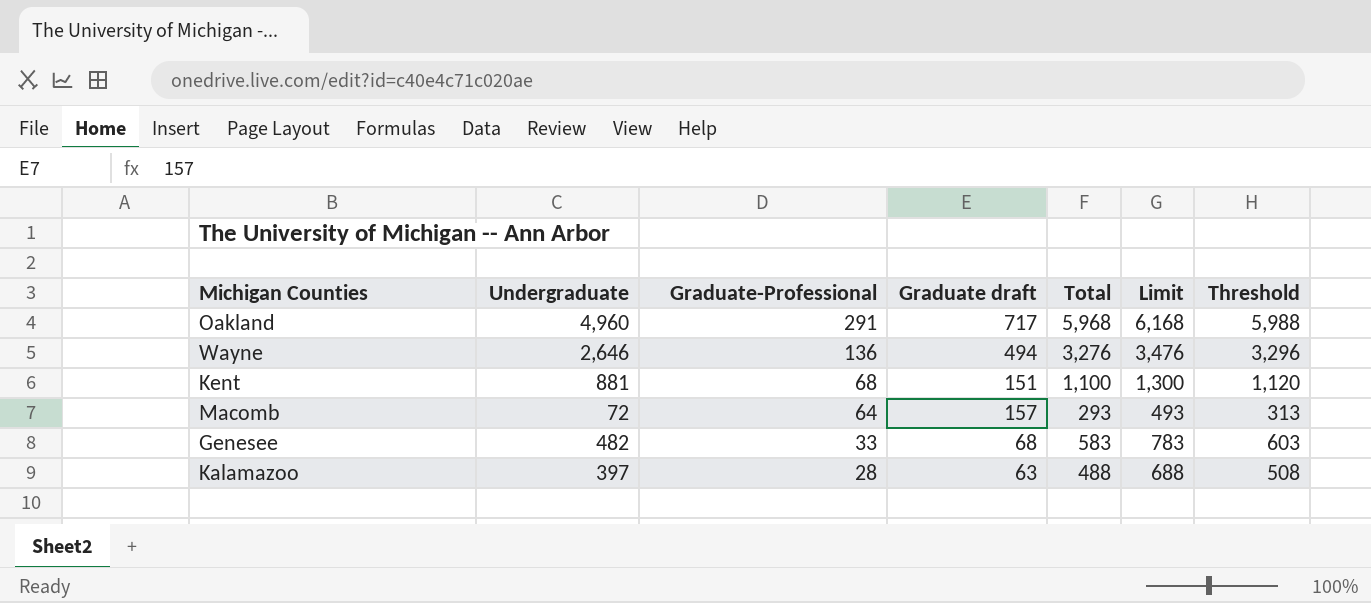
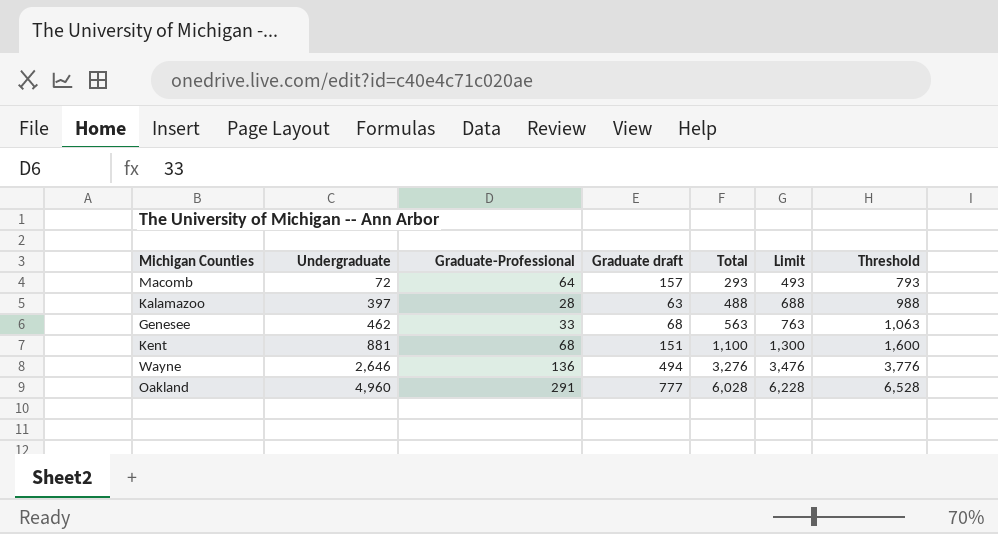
row order: Graduate-Professional descending -> Undergraduate ascending
column Threshold | formula: [Total] + 20 -> [Total] + 500
Genesee | Undergraduate: 482 -> 462
Genesee | Total: 583 -> 563
Genesee | Limit: 783 -> 763
Oakland | Graduate draft: 717 -> 777
Oakland | Total: 5,968 -> 6,028
Oakland | Limit: 6,168 -> 6,228

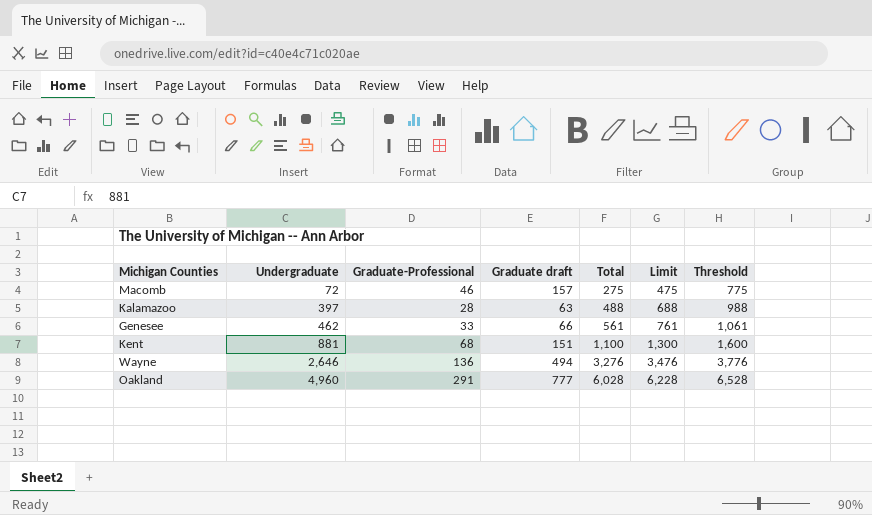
Macomb | Graduate-Professional: 64 -> 46
Macomb | Total: 293 -> 275
Macomb | Limit: 493 -> 475
Macomb | Threshold: 793 -> 775
Genesee | Graduate draft: 68 -> 66
Genesee | Total: 563 -> 561
Genesee | Limit: 763 -> 761
Genesee | Threshold: 1,063 -> 1,061

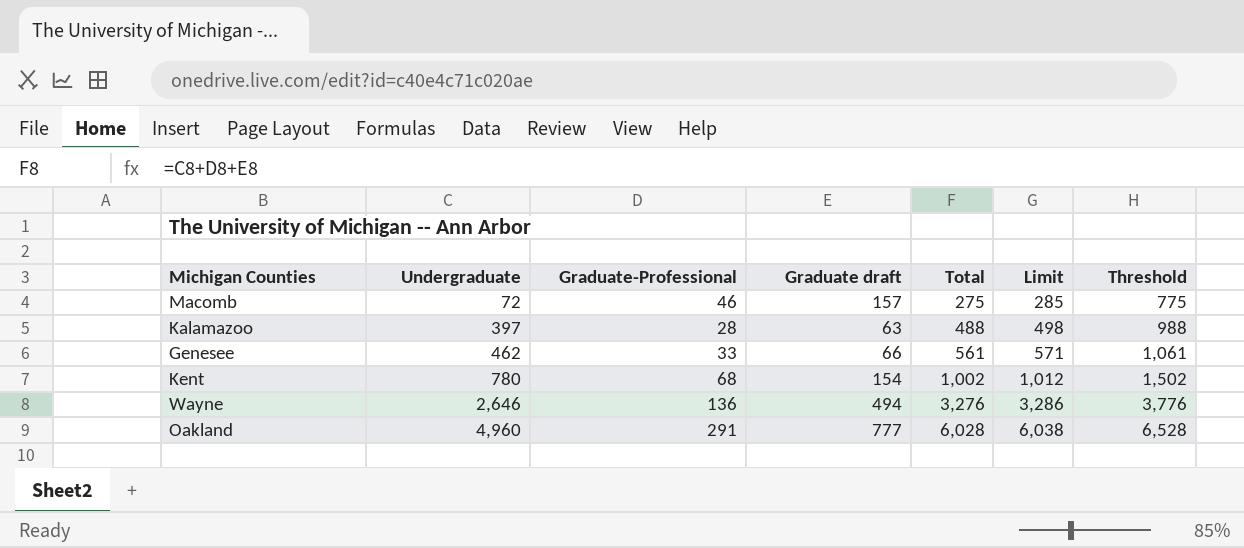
column Limit | formula: [Total] + 200 -> [Total] + 10
Kent | Undergraduate: 881 -> 780
Kent | Graduate draft: 151 -> 154
Kent | Total: 1,100 -> 1,002
Kent | Threshold: 1,600 -> 1,502

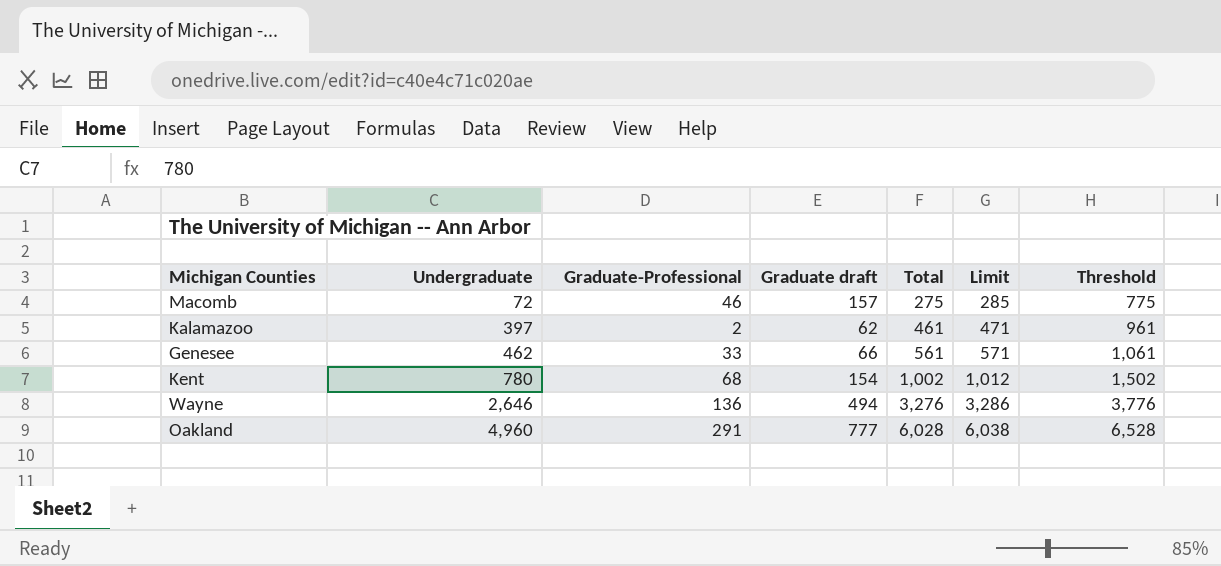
Kalamazoo | Graduate-Professional: 28 -> 2
Kalamazoo | Graduate draft: 63 -> 62
Kalamazoo | Total: 488 -> 461
Kalamazoo | Limit: 498 -> 471
Kalamazoo | Threshold: 988 -> 961

